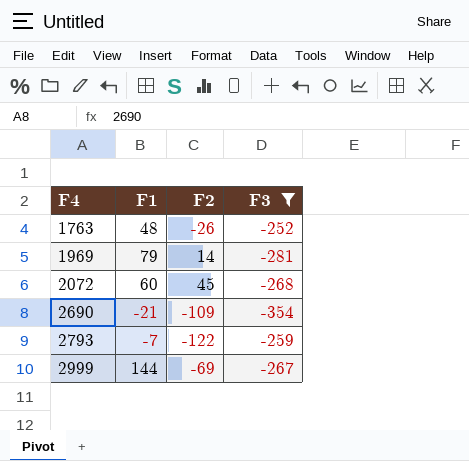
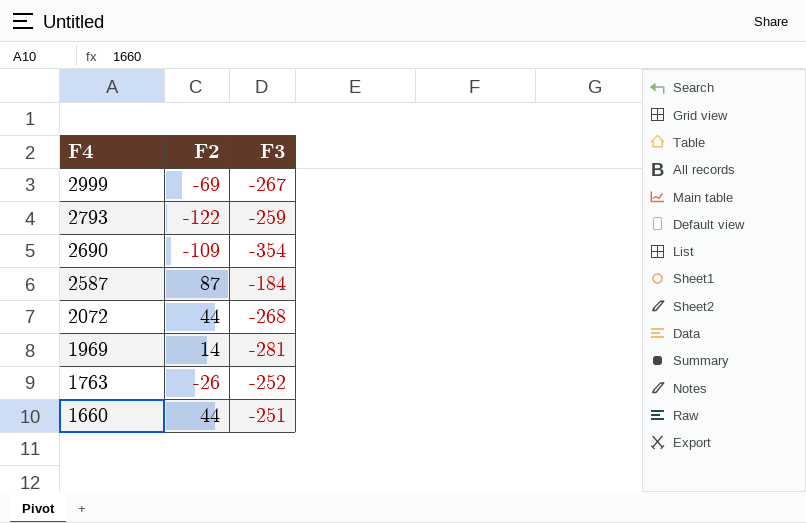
filter: F3 <= -252 -> none
row order: F4 ascending -> F4 descending
column F1 | position: 2 -> none
2072 | F2: 45 -> 44

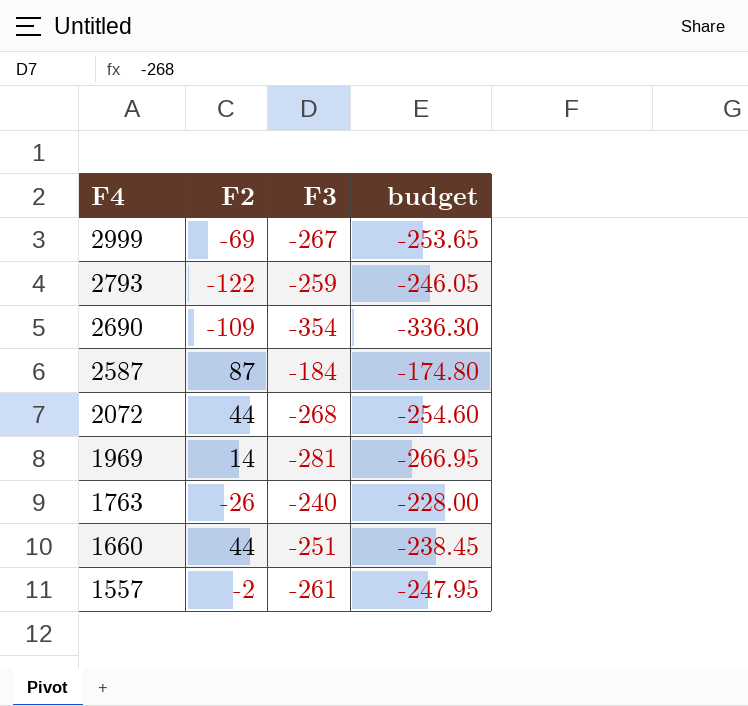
column budget | formula: none -> [F3] * 0.95
1763 | F3: -252 -> -240
row 1557: none -> -2 | -261 | -247.95

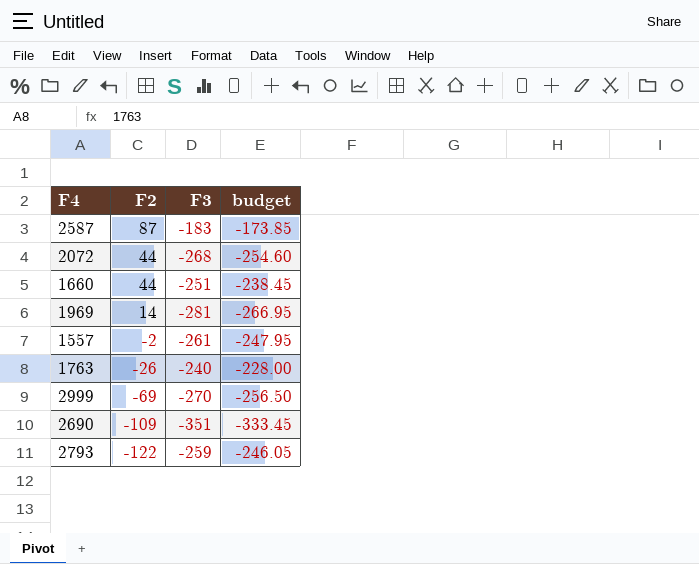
row order: F4 descending -> F2 descending
2587 | F3: -184 -> -183
2587 | budget: -174.80 -> -173.85
2999 | F3: -267 -> -270
2999 | budget: -253.65 -> -256.50
2690 | F3: -354 -> -351
2690 | budget: -336.30 -> -333.45

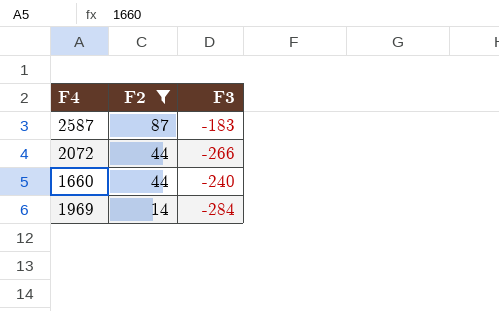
filter: none -> F2 >= 14
column budget | formula: [F3] * 0.95 -> none
2072 | F3: -268 -> -266
1660 | F3: -251 -> -240
1969 | F3: -281 -> -284

